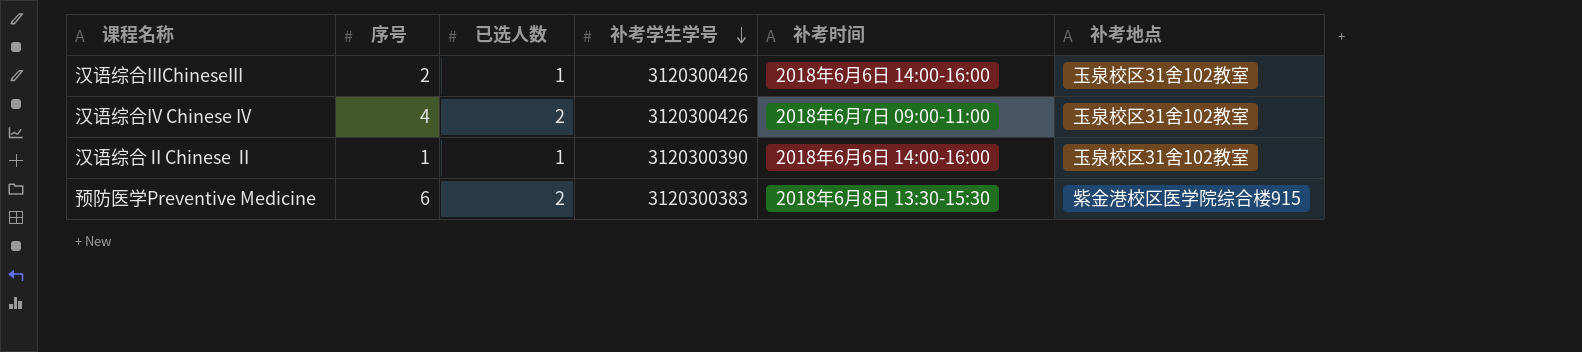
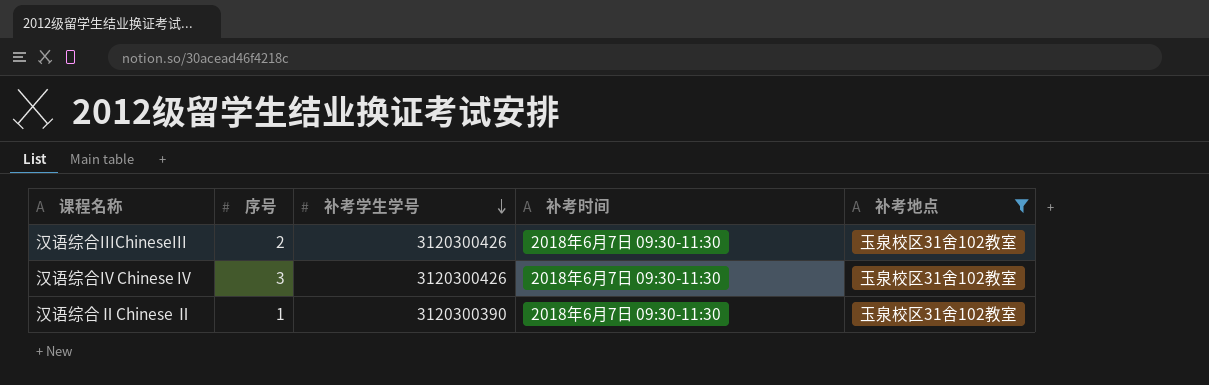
filter: none -> 补考地点 = 玉泉校区31舍102教室
column 已选人数 | position: 3 -> none
汉语综合IIIChineseIII | 补考时间: 2018年6月6日 14:00-16:00 -> 2018年6月7日 09:30-11:30
汉语综合IV Chinese IV | 序号: 4 -> 3
汉语综合IV Chinese IV | 补考时间: 2018年6月7日 09:00-11:00 -> 2018年6月7日 09:30-11:30
汉语综合ⅡChinese Ⅱ | 补考时间: 2018年6月6日 14:00-16:00 -> 2018年6月7日 09:30-11:30

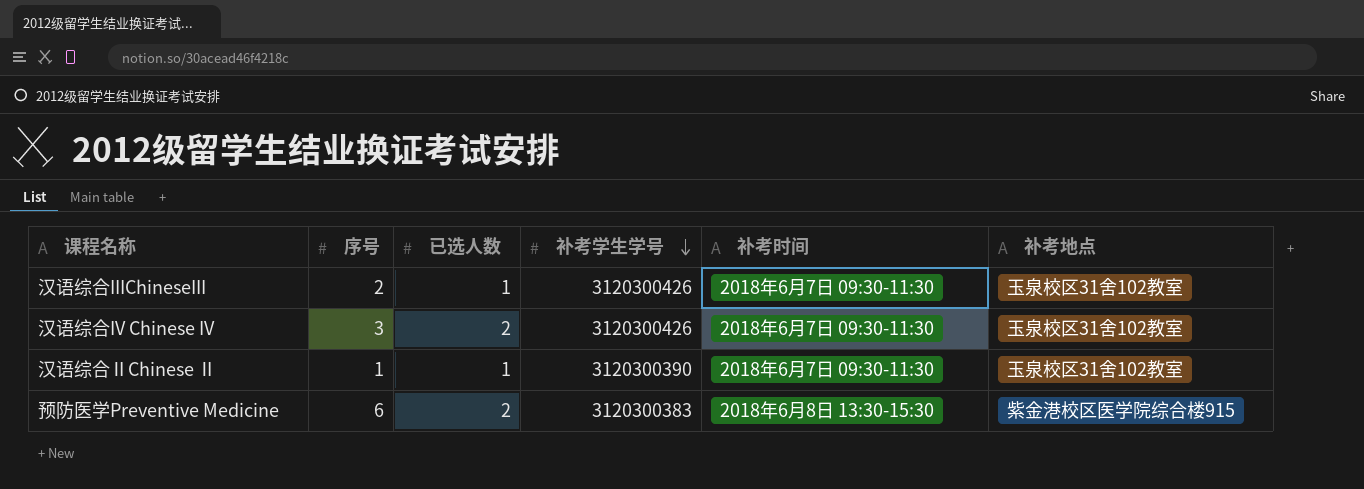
filter: 补考地点 = 玉泉校区31舍102教室 -> none
column 已选人数 | position: none -> 3

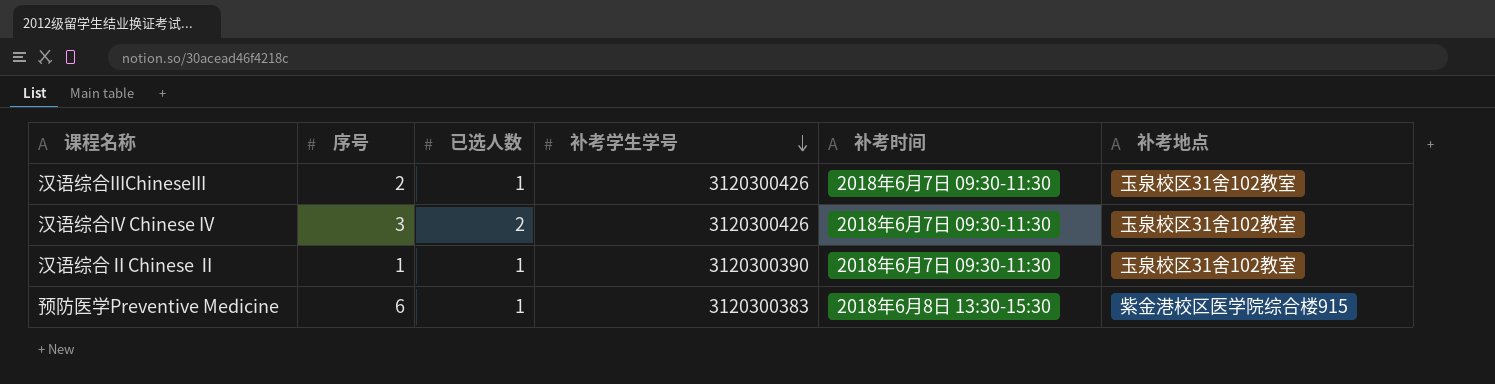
预防医学Preventive Medicine | 已选人数: 2 -> 1

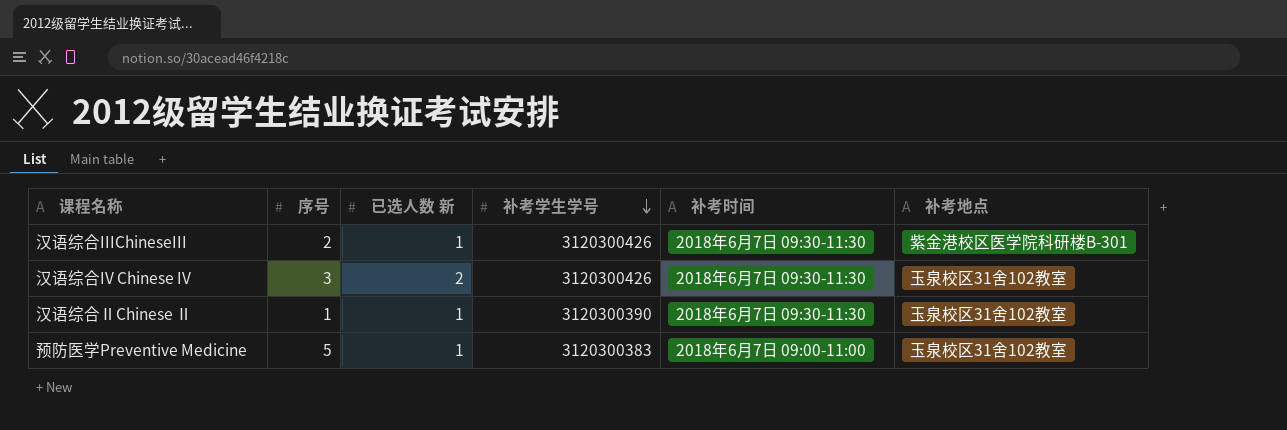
column name: 已选人数 -> 已选人数 新
汉语综合IIIChineseIII | 补考地点: 玉泉校区31舍102教室 -> 紫金港校区医学院科研楼B-301
预防医学Preventive Medicine | 序号: 6 -> 5
预防医学Preventive Medicine | 补考时间: 2018年6月8日 13:30-15:30 -> 2018年6月7日 09:00-11:00
预防医学Preventive Medicine | 补考地点: 紫金港校区医学院综合楼915 -> 玉泉校区31舍102教室

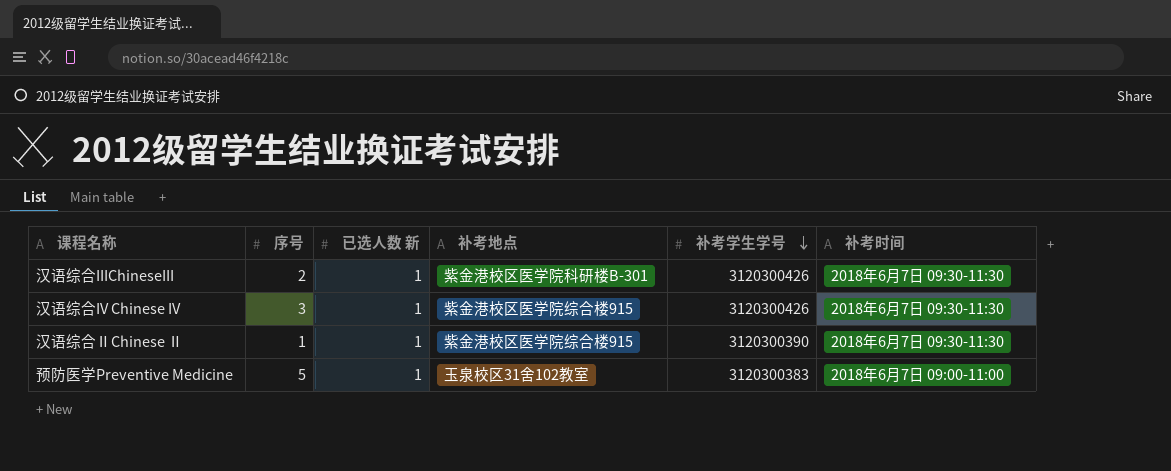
column 补考地点 | position: 6 -> 4
汉语综合IV Chinese IV | 已选人数 新: 2 -> 1
汉语综合IV Chinese IV | 补考地点: 玉泉校区31舍102教室 -> 紫金港校区医学院综合楼915
汉语综合ⅡChinese Ⅱ | 补考地点: 玉泉校区31舍102教室 -> 紫金港校区医学院综合楼915

